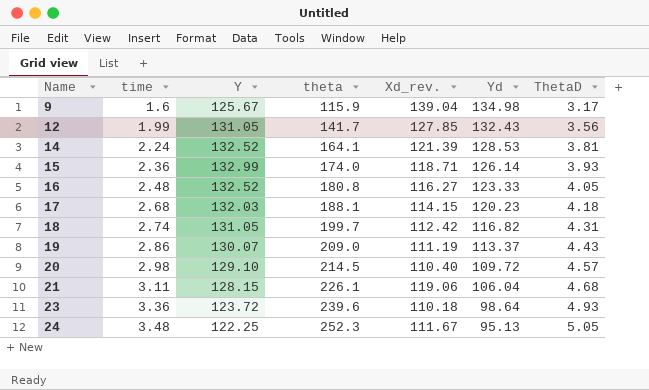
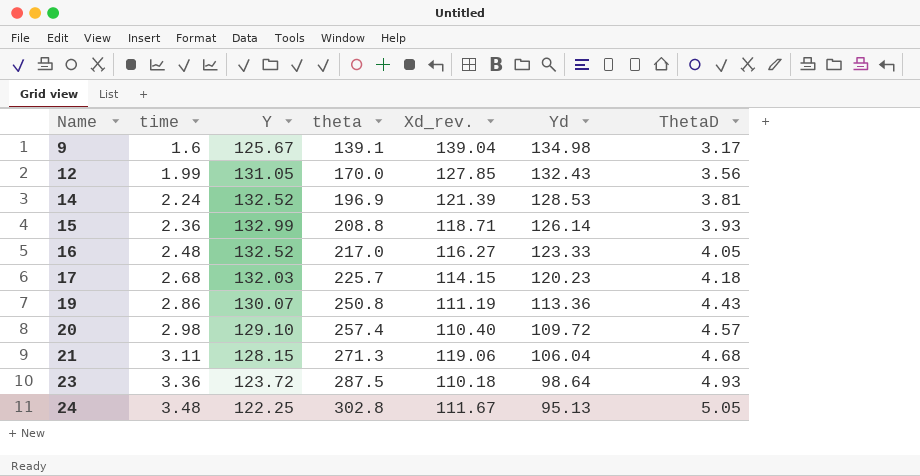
row 18: 2.74 | 131.05 | 199.7 | 112.42 | 116.82 | 4.31 -> none
9 | theta: 115.9 -> 139.1
12 | theta: 141.7 -> 170.0
14 | theta: 164.1 -> 196.9
15 | theta: 174.0 -> 208.8
16 | theta: 180.8 -> 217.0
17 | theta: 188.1 -> 225.7
19 | theta: 209.0 -> 250.8
19 | Yd: 113.37 -> 113.36
20 | theta: 214.5 -> 257.4
21 | theta: 226.1 -> 271.3
23 | theta: 239.6 -> 287.5
24 | theta: 252.3 -> 302.8

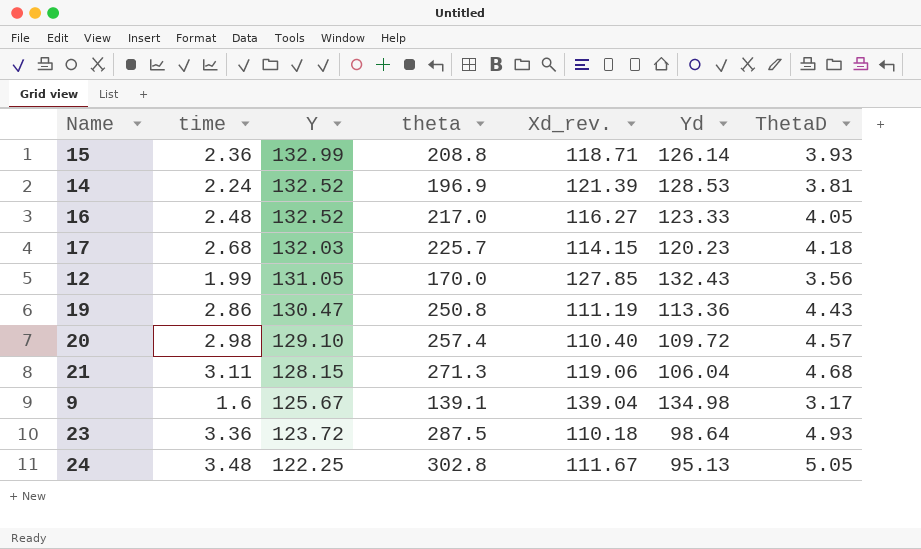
row order: Name ascending -> Y descending
19 | Y: 130.07 -> 130.47

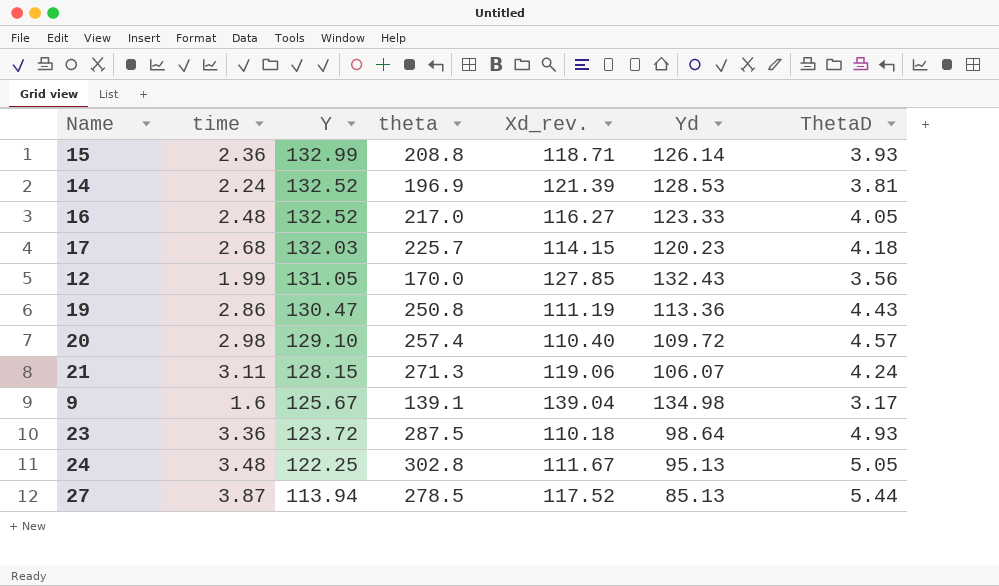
21 | Yd: 106.04 -> 106.07
21 | ThetaD: 4.68 -> 4.24
row 27: none -> 3.87 | 113.94 | 278.5 | 117.52 | 85.13 | 5.44

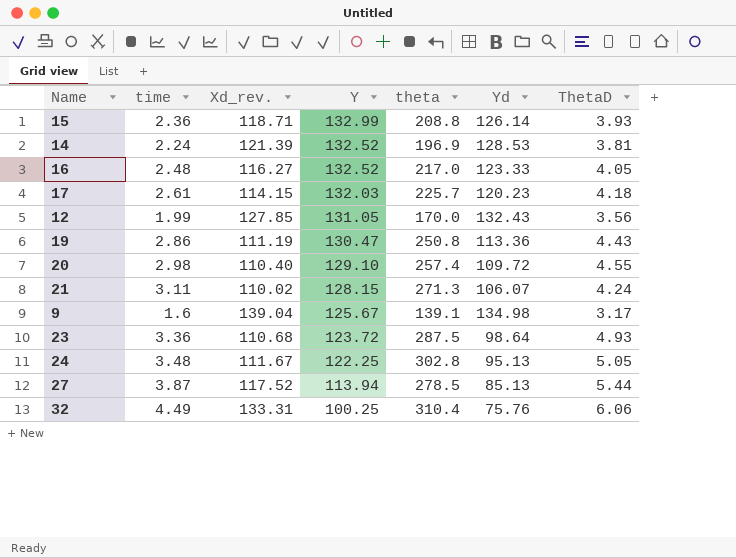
column Xd_rev. | position: 5 -> 3
17 | time: 2.68 -> 2.61
20 | ThetaD: 4.57 -> 4.55
21 | Xd_rev.: 119.06 -> 110.02
23 | Xd_rev.: 110.18 -> 110.68
row 32: none -> 4.49 | 133.31 | 100.25 | 310.4 | 75.76 | 6.06

